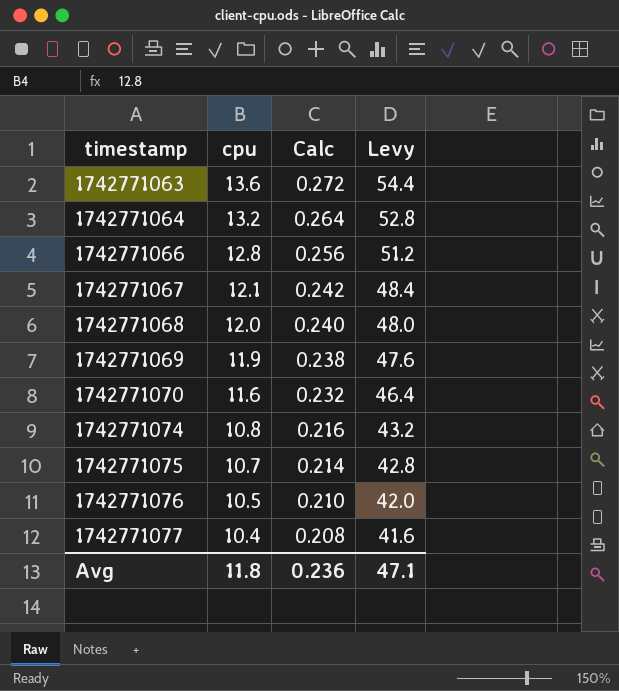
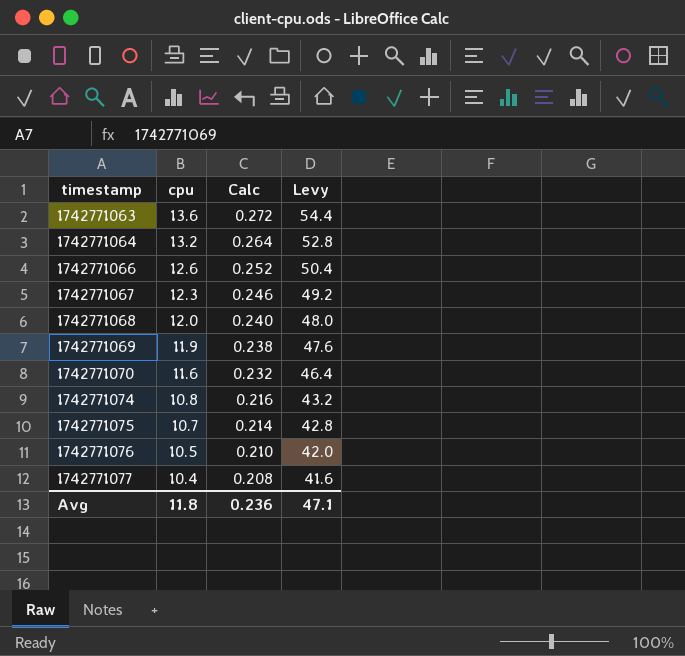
1742771066 | cpu: 12.8 -> 12.6
1742771066 | Calc: 0.256 -> 0.252
1742771066 | Levy: 51.2 -> 50.4
1742771067 | cpu: 12.1 -> 12.3
1742771067 | Calc: 0.242 -> 0.246
1742771067 | Levy: 48.4 -> 49.2

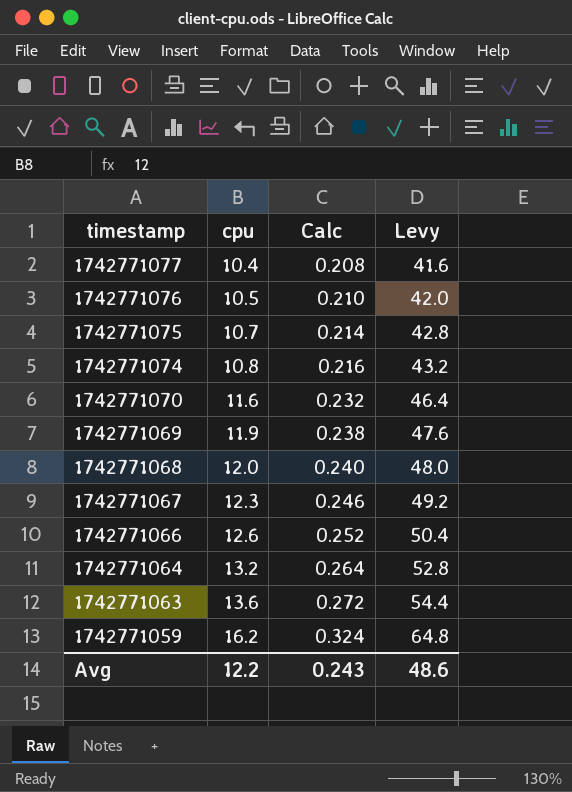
row order: timestamp ascending -> timestamp descending
row 1742771059: none -> 16.2 | 0.324 | 64.8
Avg | cpu: 11.8 -> 12.2
Avg | Calc: 0.236 -> 0.243
Avg | Levy: 47.1 -> 48.6

